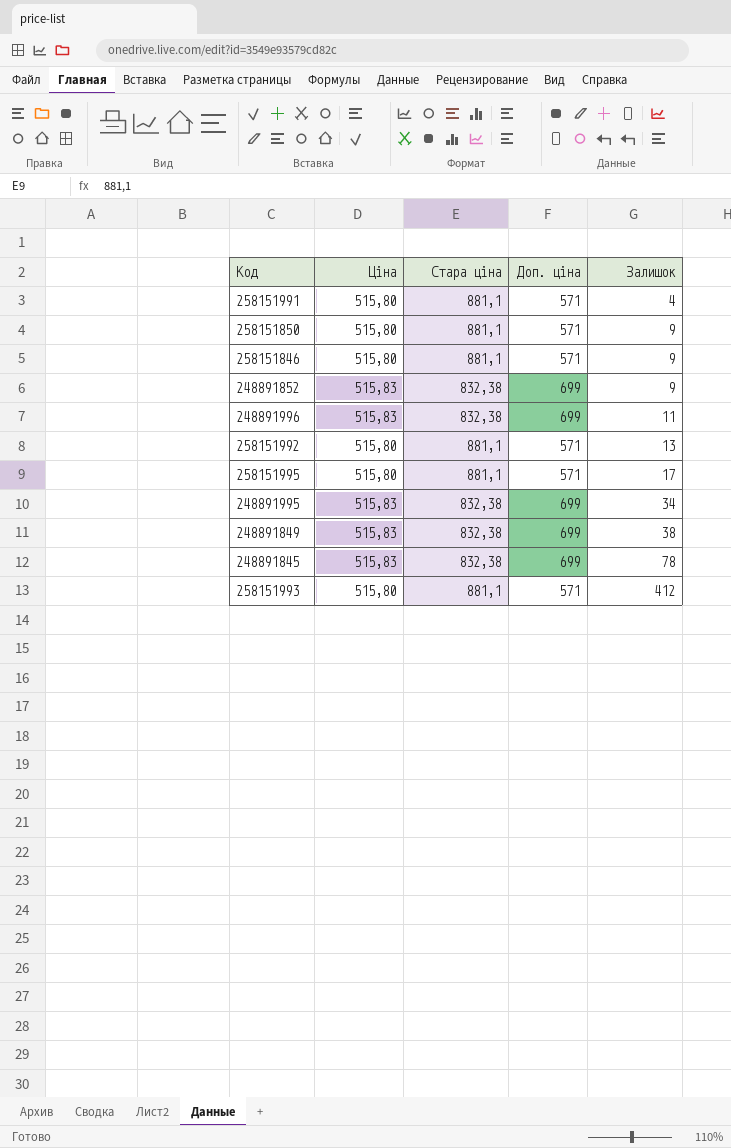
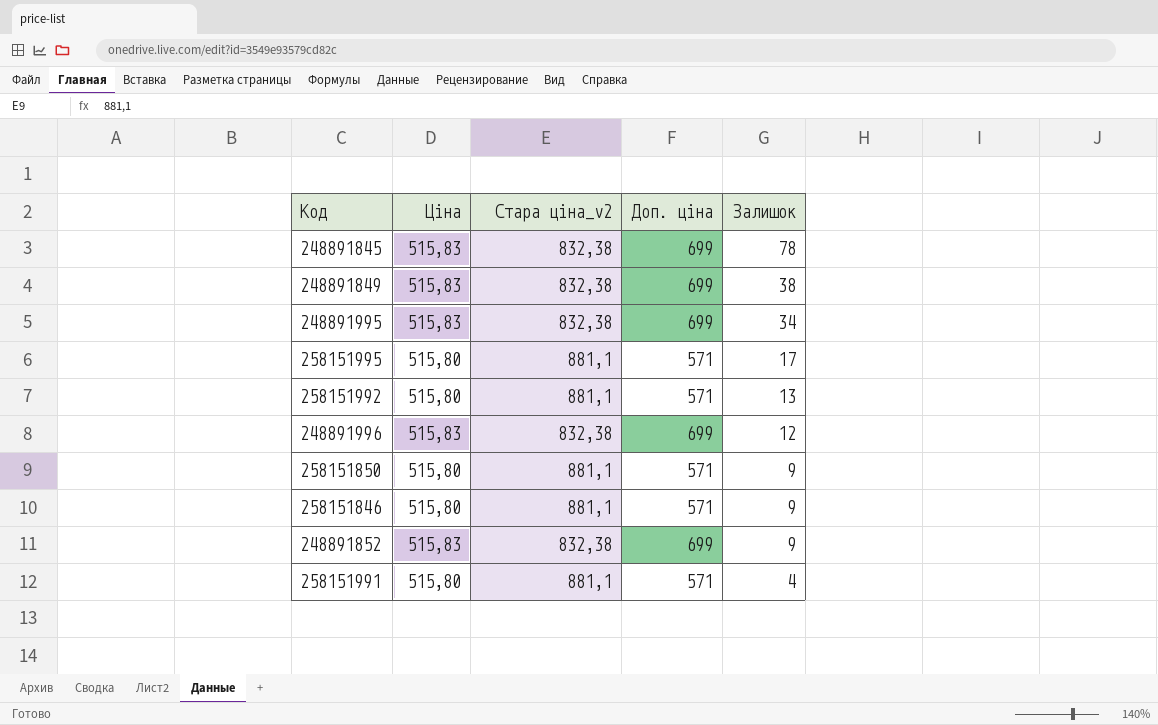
row order: Залишок ascending -> Залишок descending
column name: Стара ціна -> Стара ціна_v2
row 258151993: 515,80 | 881,1 | 571 | 412 -> none
248891996 | Залишок: 11 -> 12

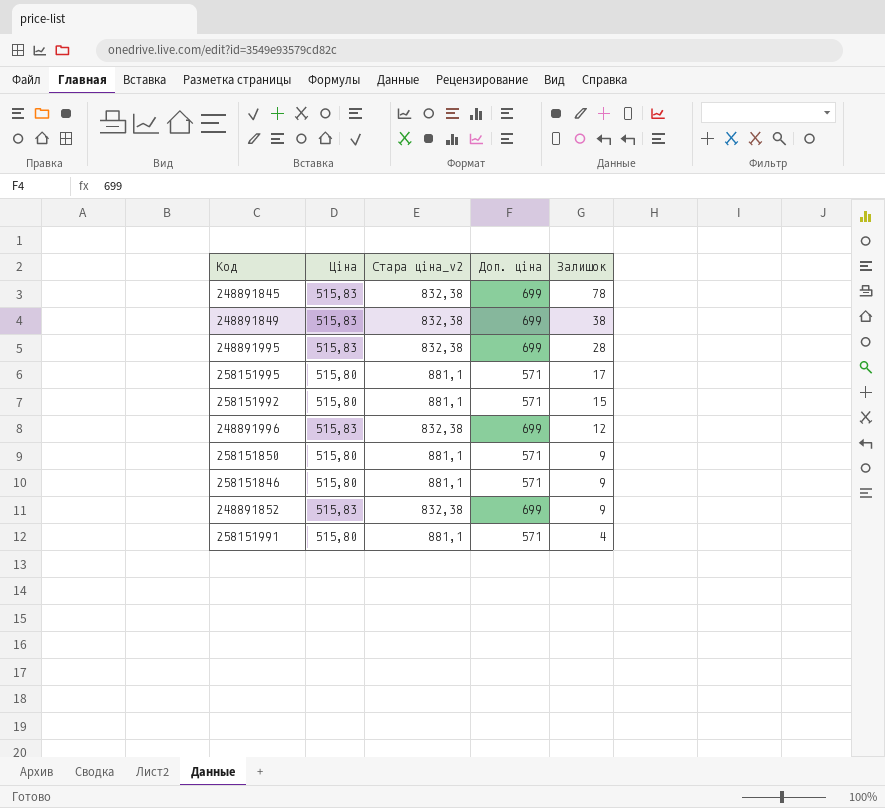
248891995 | Залишок: 34 -> 28
258151992 | Залишок: 13 -> 15

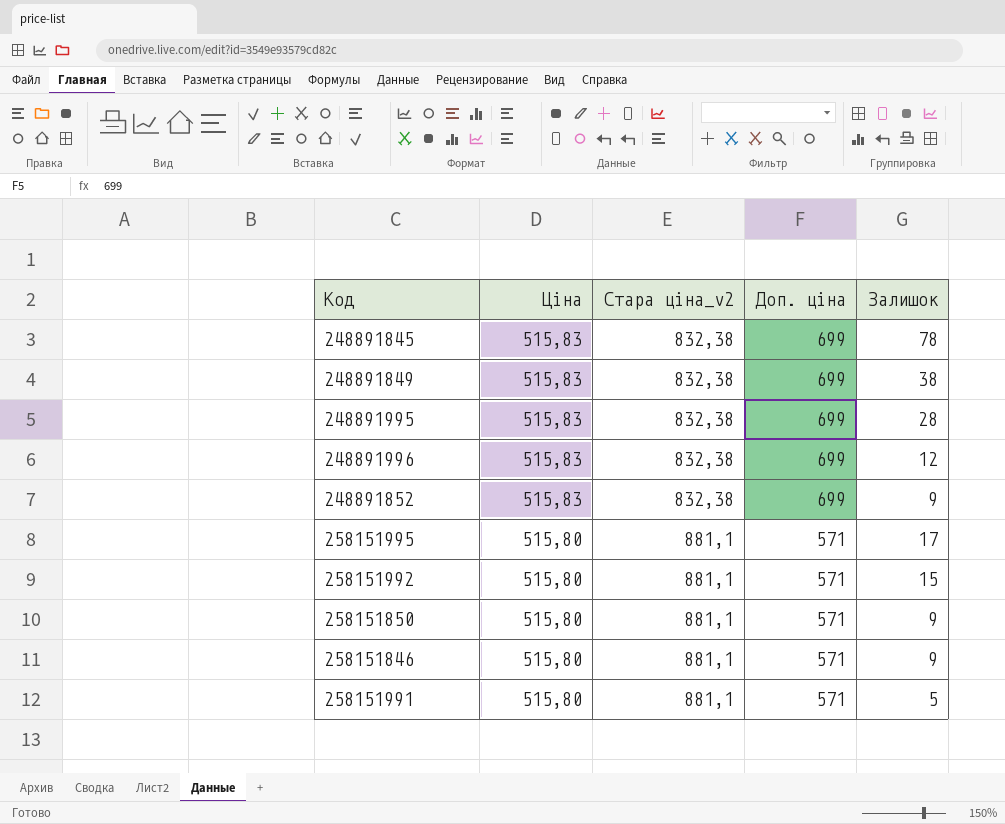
row order: Залишок descending -> Ціна descending
258151991 | Залишок: 4 -> 5

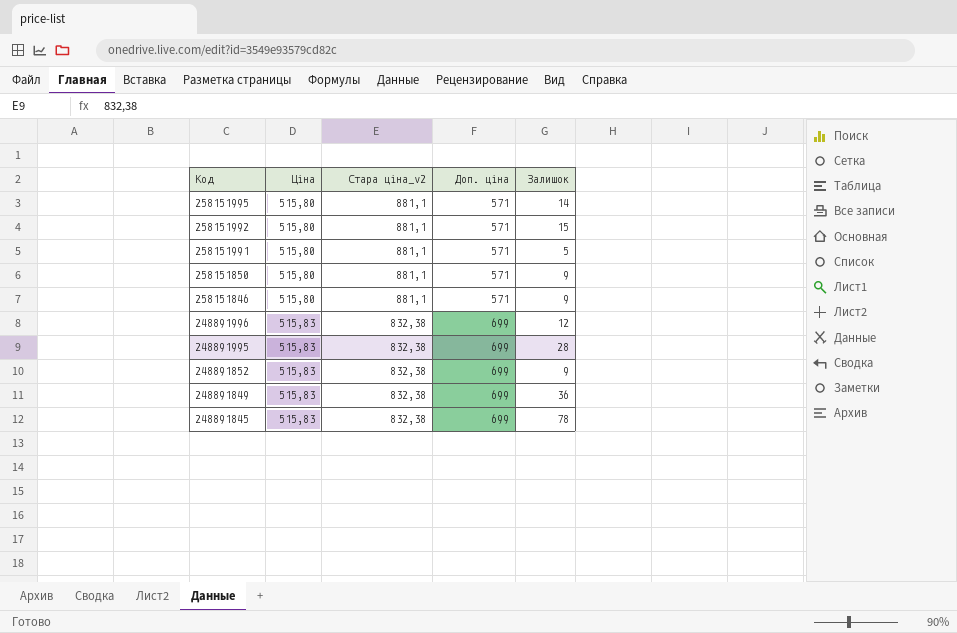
row order: Ціна descending -> Код descending
258151995 | Залишок: 17 -> 14
248891849 | Залишок: 38 -> 36

